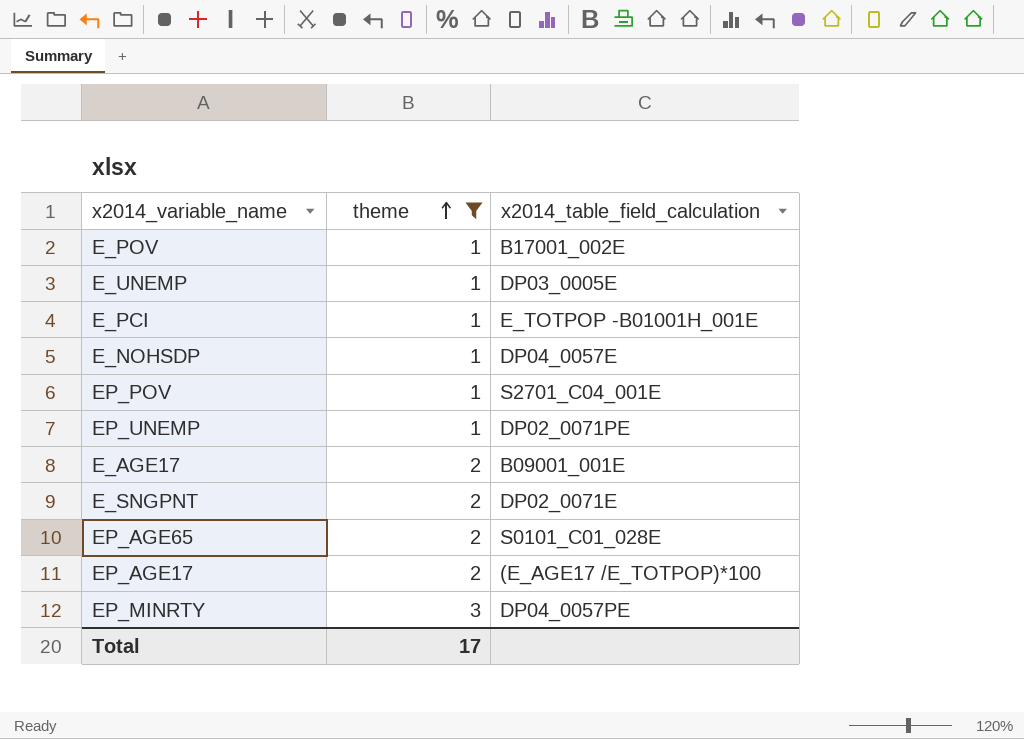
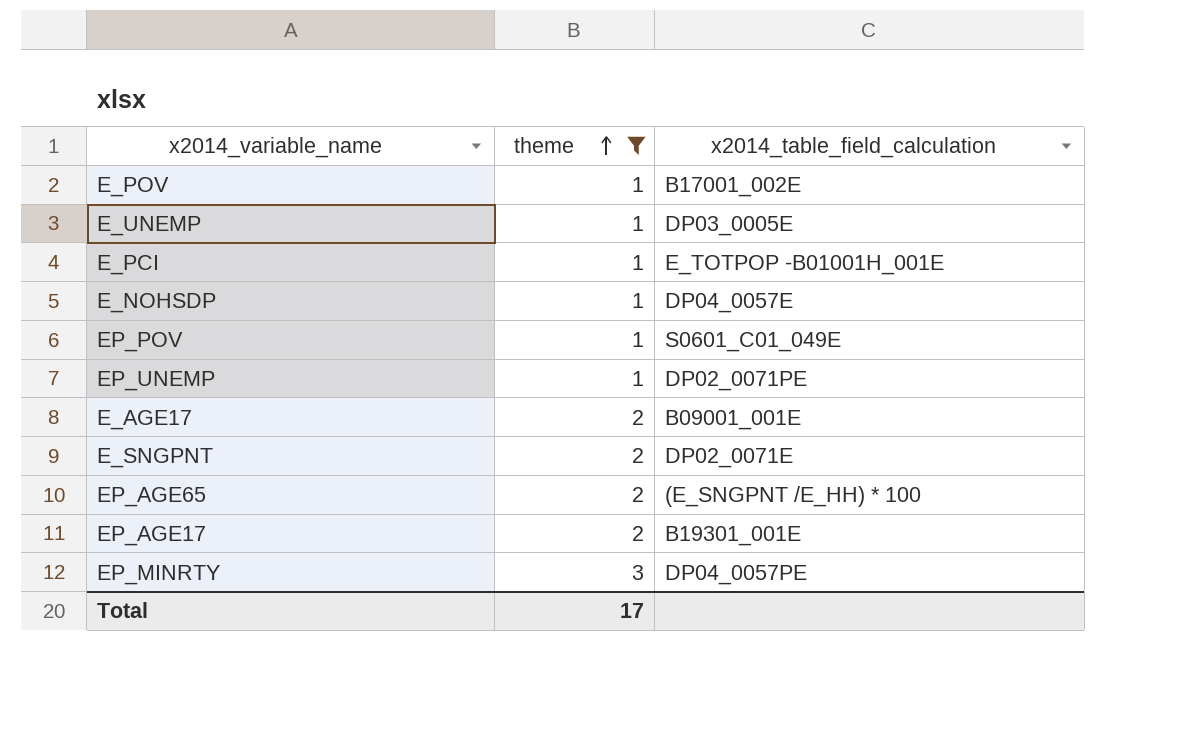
EP_POV | x2014_table_field_calculation: S2701_C04_001E -> S0601_C01_049E
EP_AGE65 | x2014_table_field_calculation: S0101_C01_028E -> (E_SNGPNT /E_HH) * 100
EP_AGE17 | x2014_table_field_calculation: (E_AGE17 /E_TOTPOP)*100 -> B19301_001E

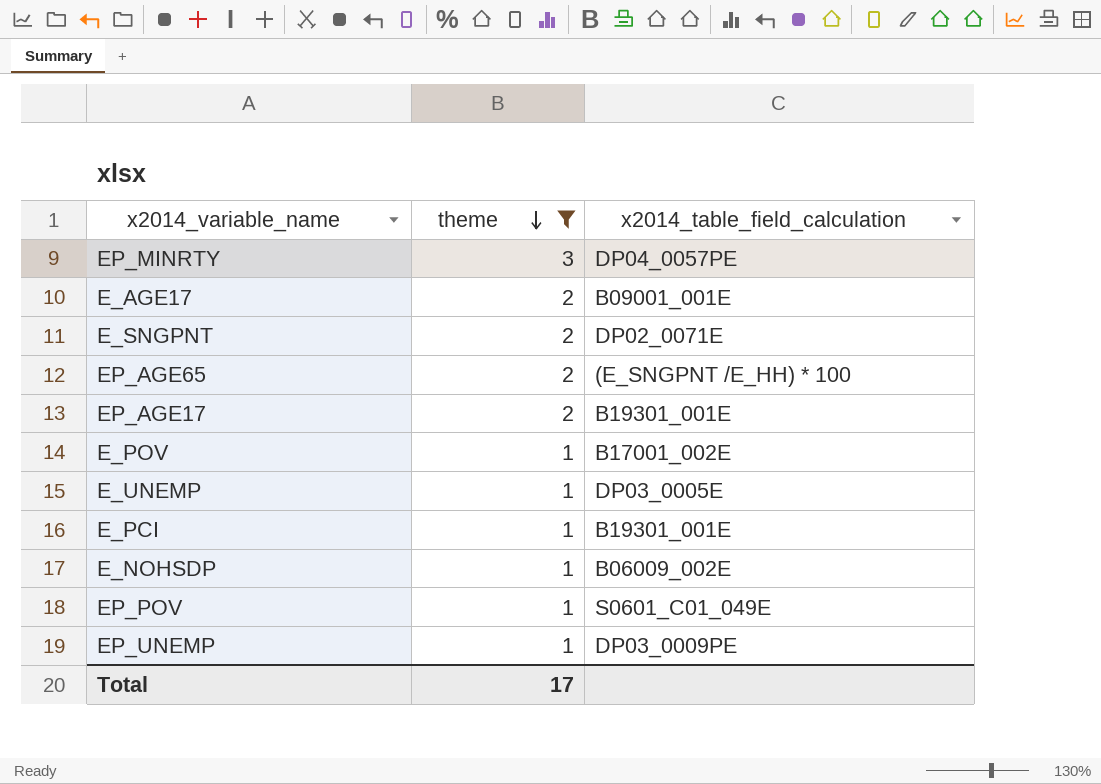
row order: theme ascending -> theme descending
E_PCI | x2014_table_field_calculation: E_TOTPOP -B01001H_001E -> B19301_001E
E_NOHSDP | x2014_table_field_calculation: DP04_0057E -> B06009_002E
EP_UNEMP | x2014_table_field_calculation: DP02_0071PE -> DP03_0009PE

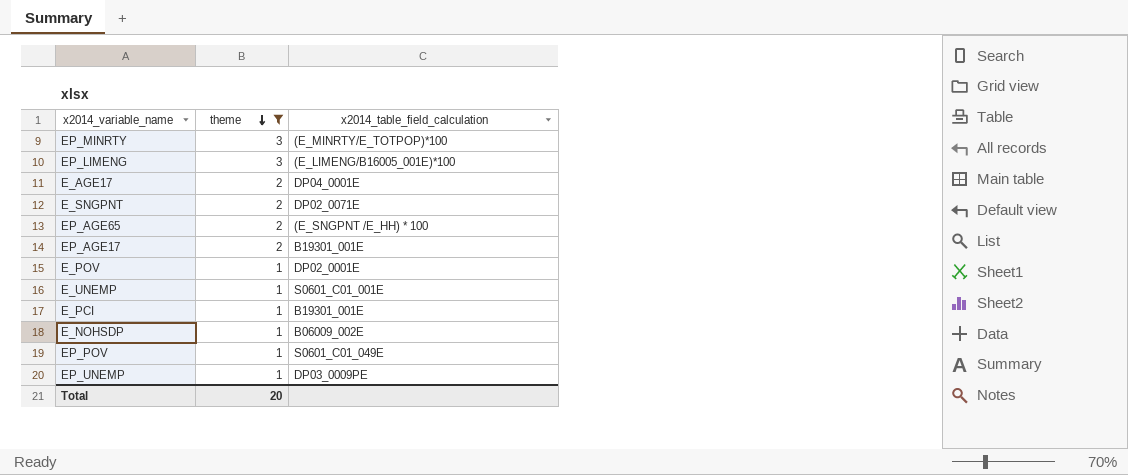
EP_MINRTY | x2014_table_field_calculation: DP04_0057PE -> (E_MINRTY/E_TOTPOP)*100
row EP_LIMENG: none -> 3 | (E_LIMENG/B16005_001E)*100
E_AGE17 | x2014_table_field_calculation: B09001_001E -> DP04_0001E
E_POV | x2014_table_field_calculation: B17001_002E -> DP02_0001E
E_UNEMP | x2014_table_field_calculation: DP03_0005E -> S0601_C01_001E
Total | theme: 17 -> 20

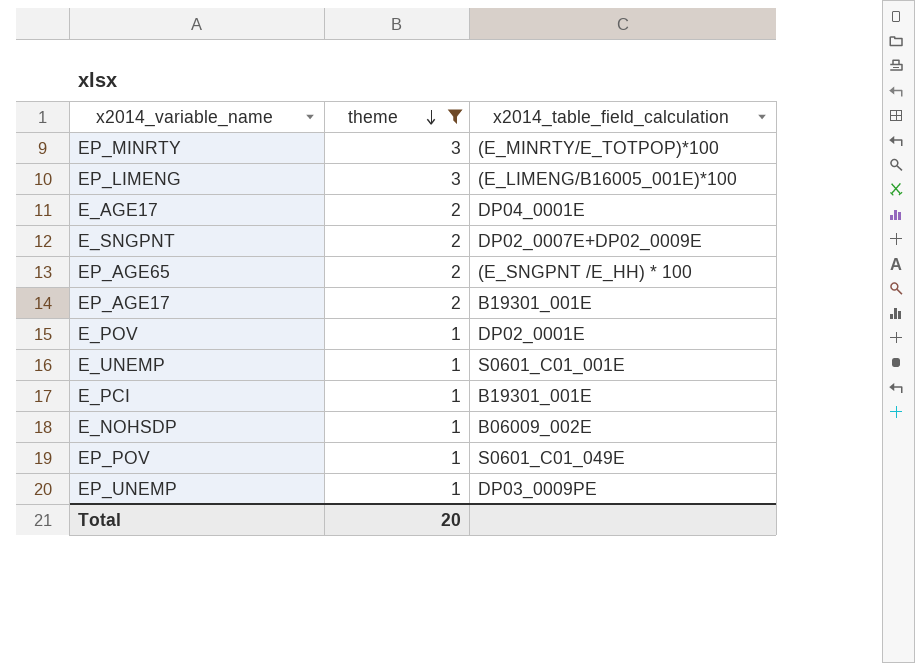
E_SNGPNT | x2014_table_field_calculation: DP02_0071E -> DP02_0007E+DP02_0009E

